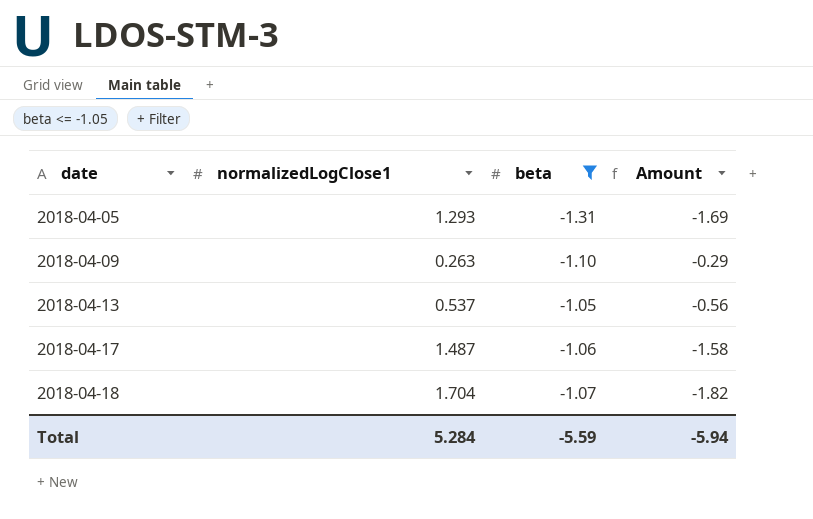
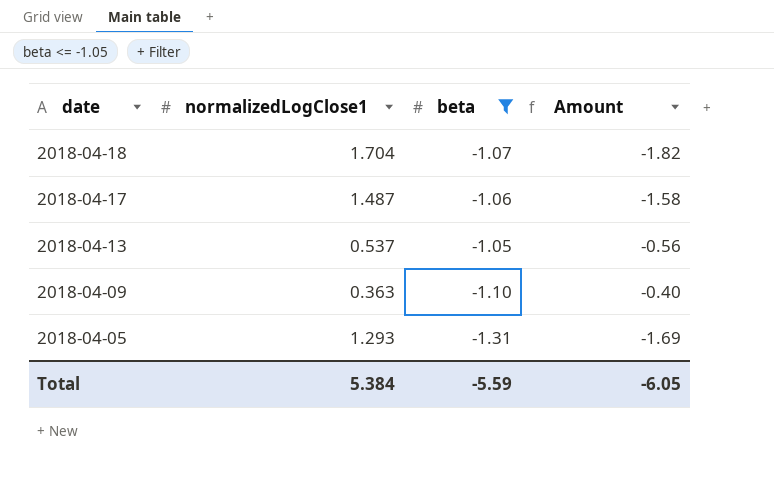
row order: date ascending -> date descending
2018-04-09 | normalizedLogClose1: 0.263 -> 0.363
2018-04-09 | Amount: -0.29 -> -0.40
Total | normalizedLogClose1: 5.284 -> 5.384
Total | Amount: -5.94 -> -6.05

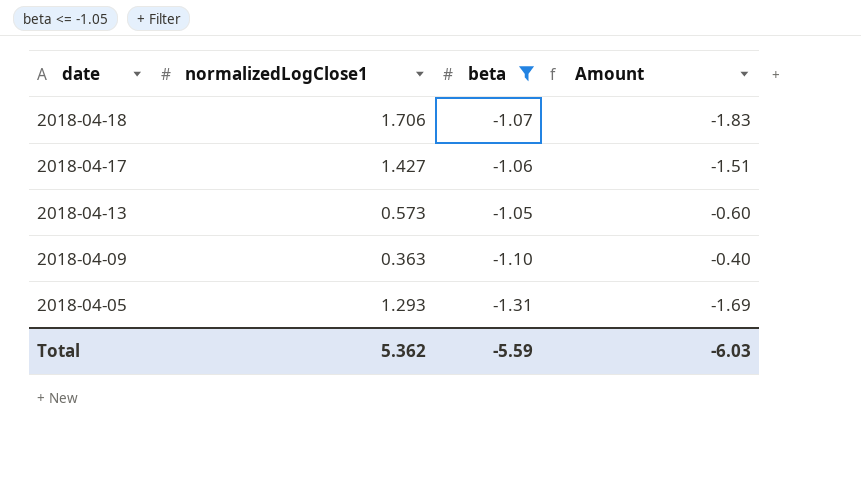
2018-04-18 | normalizedLogClose1: 1.704 -> 1.706
2018-04-18 | Amount: -1.82 -> -1.83
2018-04-17 | normalizedLogClose1: 1.487 -> 1.427
2018-04-17 | Amount: -1.58 -> -1.51
2018-04-13 | normalizedLogClose1: 0.537 -> 0.573
2018-04-13 | Amount: -0.56 -> -0.60
Total | normalizedLogClose1: 5.384 -> 5.362
Total | Amount: -6.05 -> -6.03

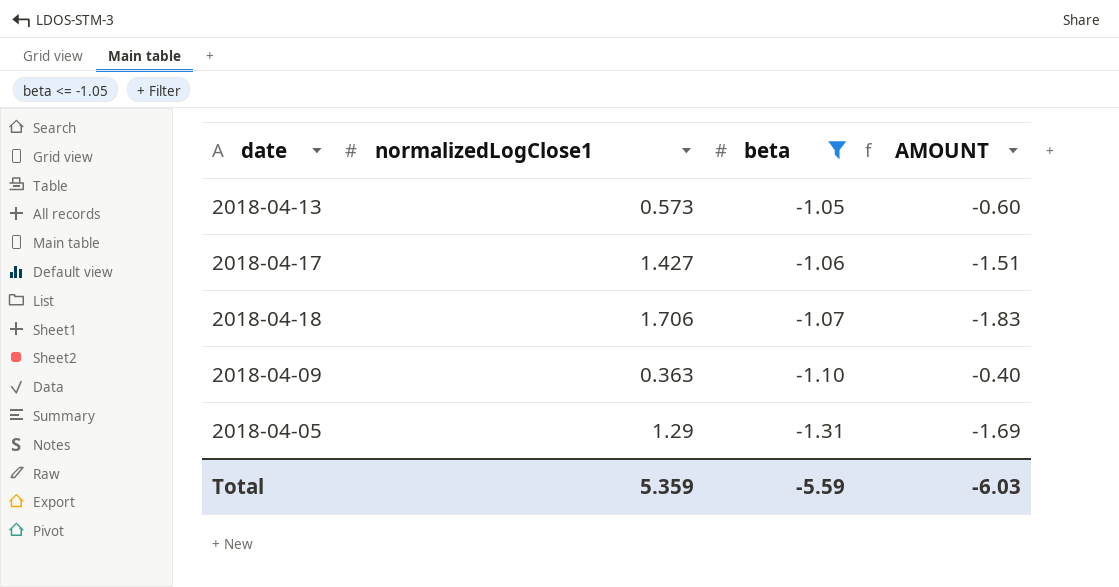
row order: date descending -> beta descending
column name: Amount -> AMOUNT
2018-04-05 | normalizedLogClose1: 1.293 -> 1.29
Total | normalizedLogClose1: 5.362 -> 5.359

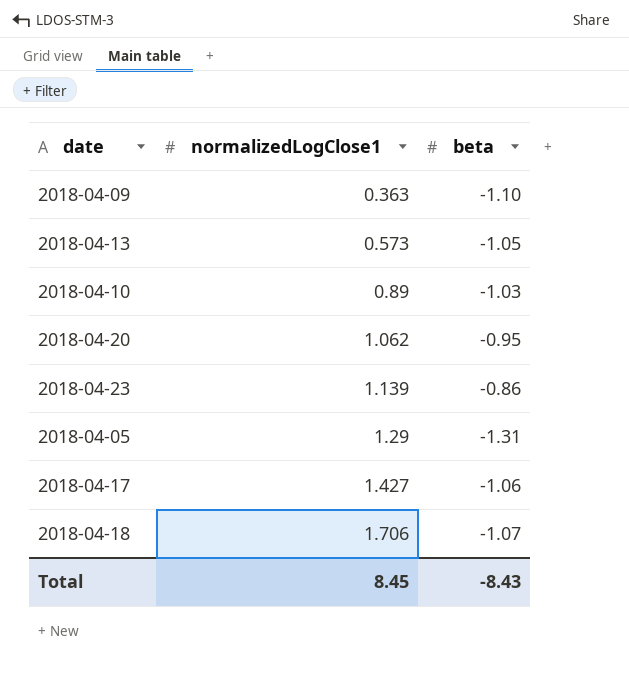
filter: beta <= -1.05 -> none
row order: beta descending -> normalizedLogClose1 ascending
column AMOUNT | formula: [normalizedLogClose1] * [beta] -> none
Total | normalizedLogClose1: 5.359 -> 8.45
Total | beta: -5.59 -> -8.43

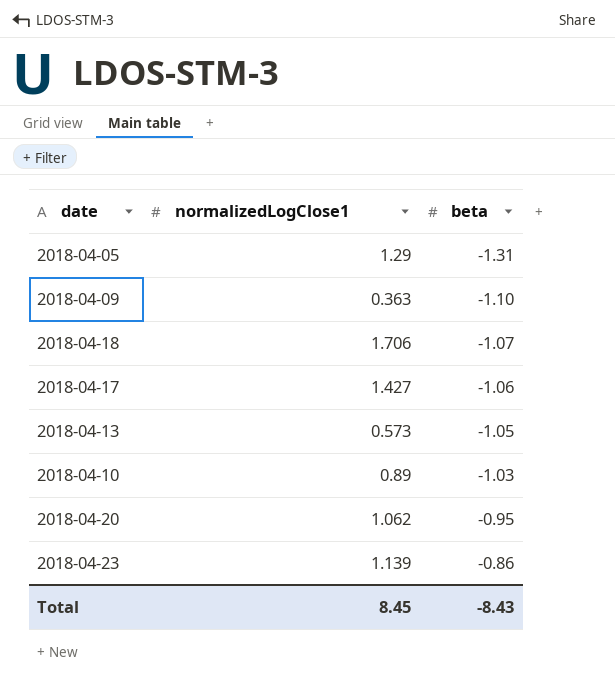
row order: normalizedLogClose1 ascending -> beta ascending

